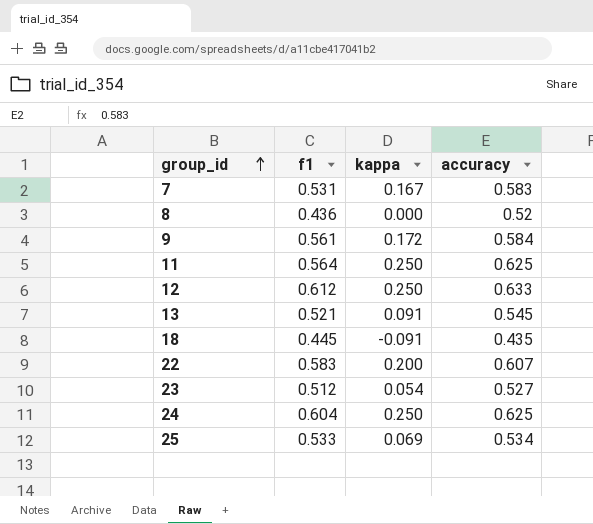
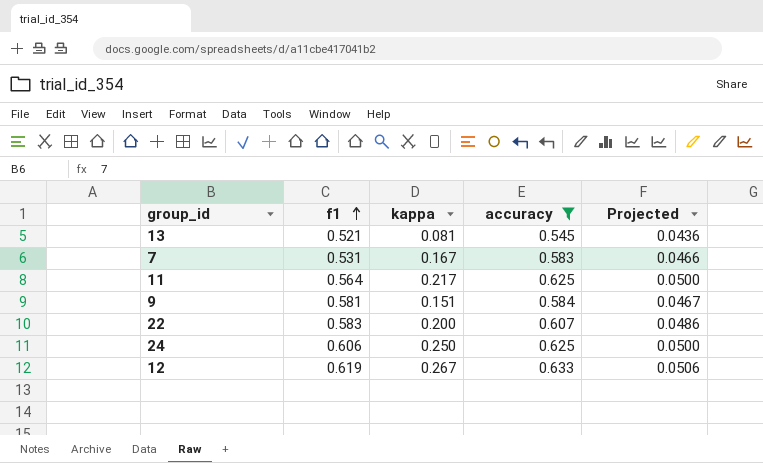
filter: none -> accuracy >= 0.545
row order: group_id ascending -> f1 ascending
column Projected | formula: none -> [accuracy] * 0.08
13 | kappa: 0.091 -> 0.081
11 | kappa: 0.250 -> 0.217
9 | f1: 0.561 -> 0.581
9 | kappa: 0.172 -> 0.151
24 | f1: 0.604 -> 0.606
12 | f1: 0.612 -> 0.619
12 | kappa: 0.250 -> 0.267

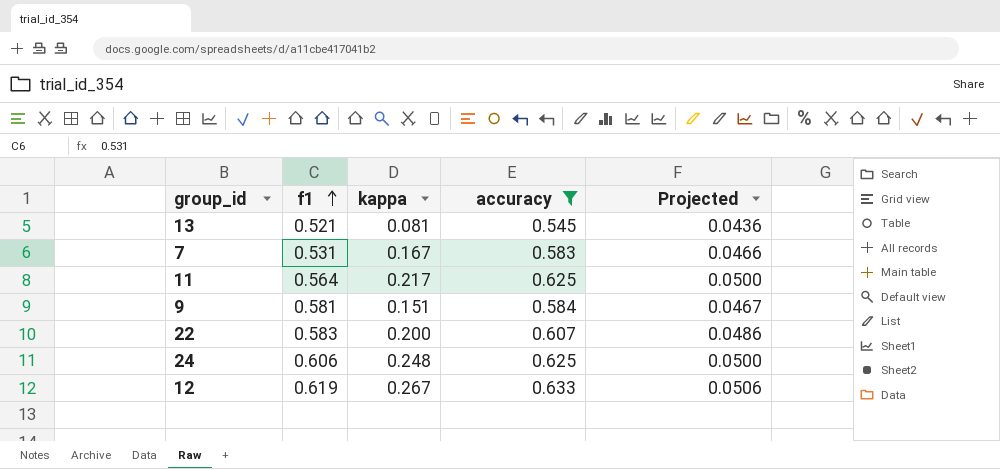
24 | kappa: 0.250 -> 0.248

